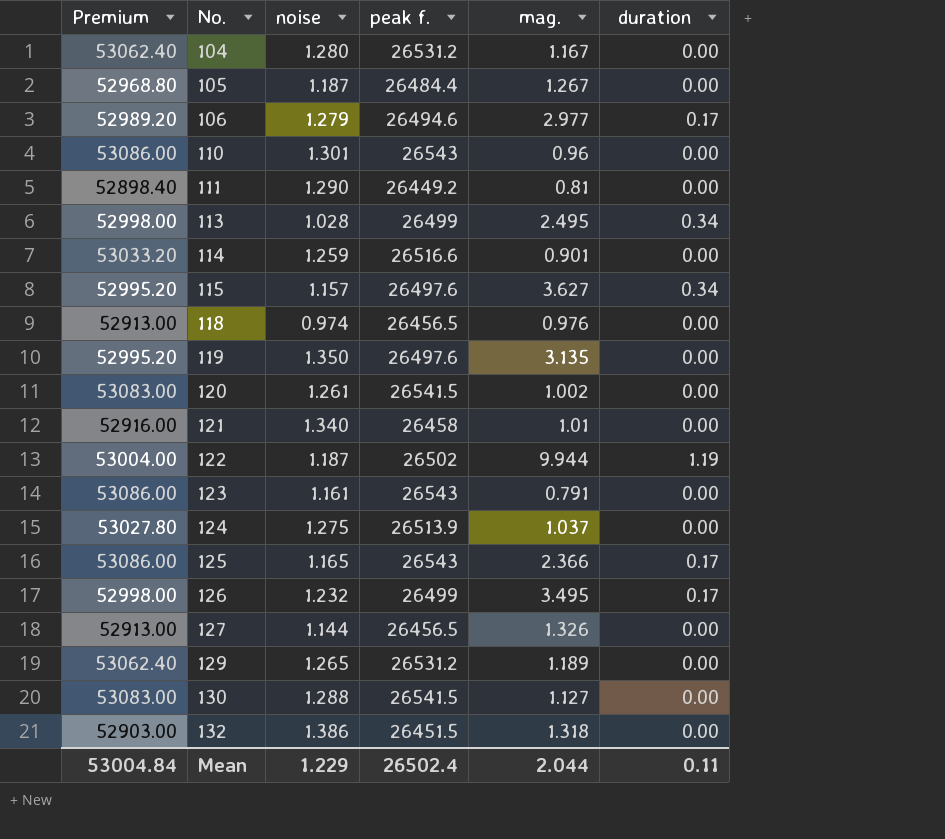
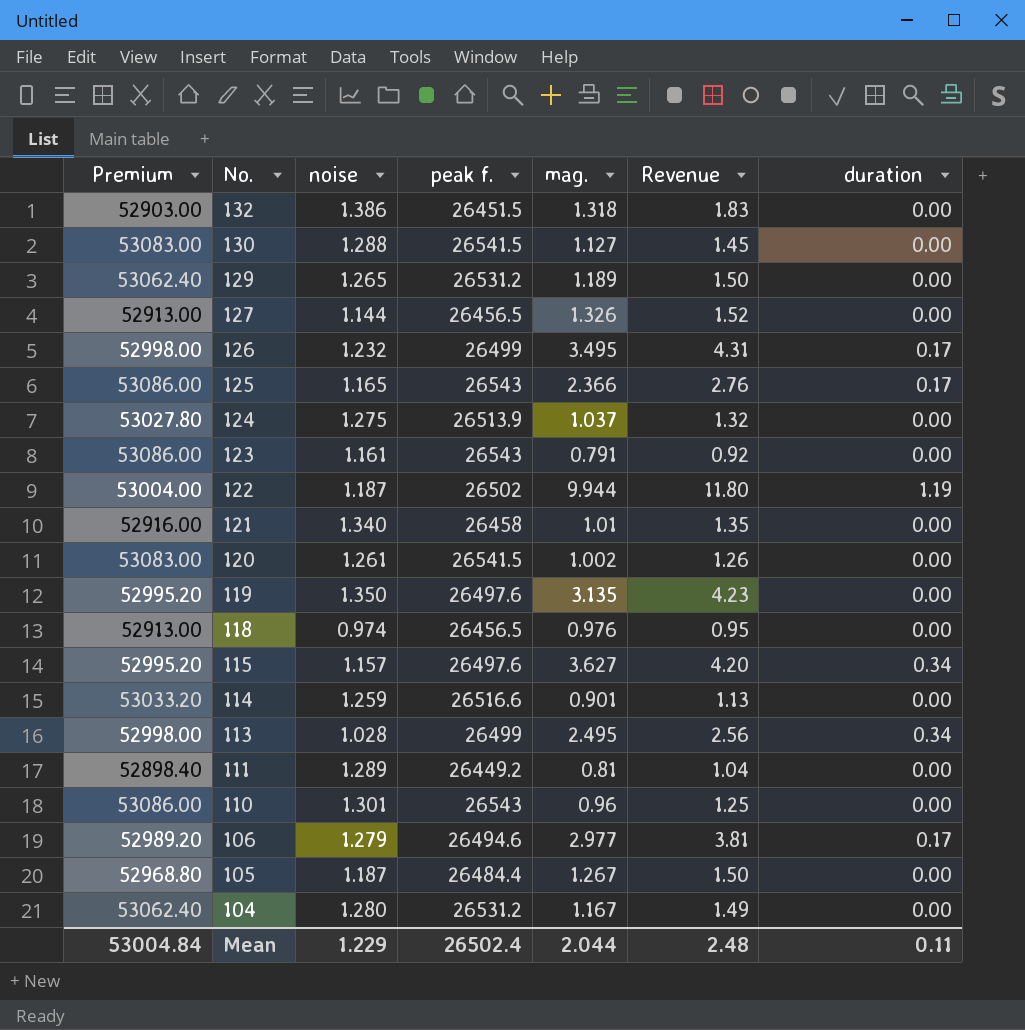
row order: No. ascending -> No. descending
column Revenue | formula: none -> [noise] * [mag.]
111 | noise: 1.290 -> 1.289

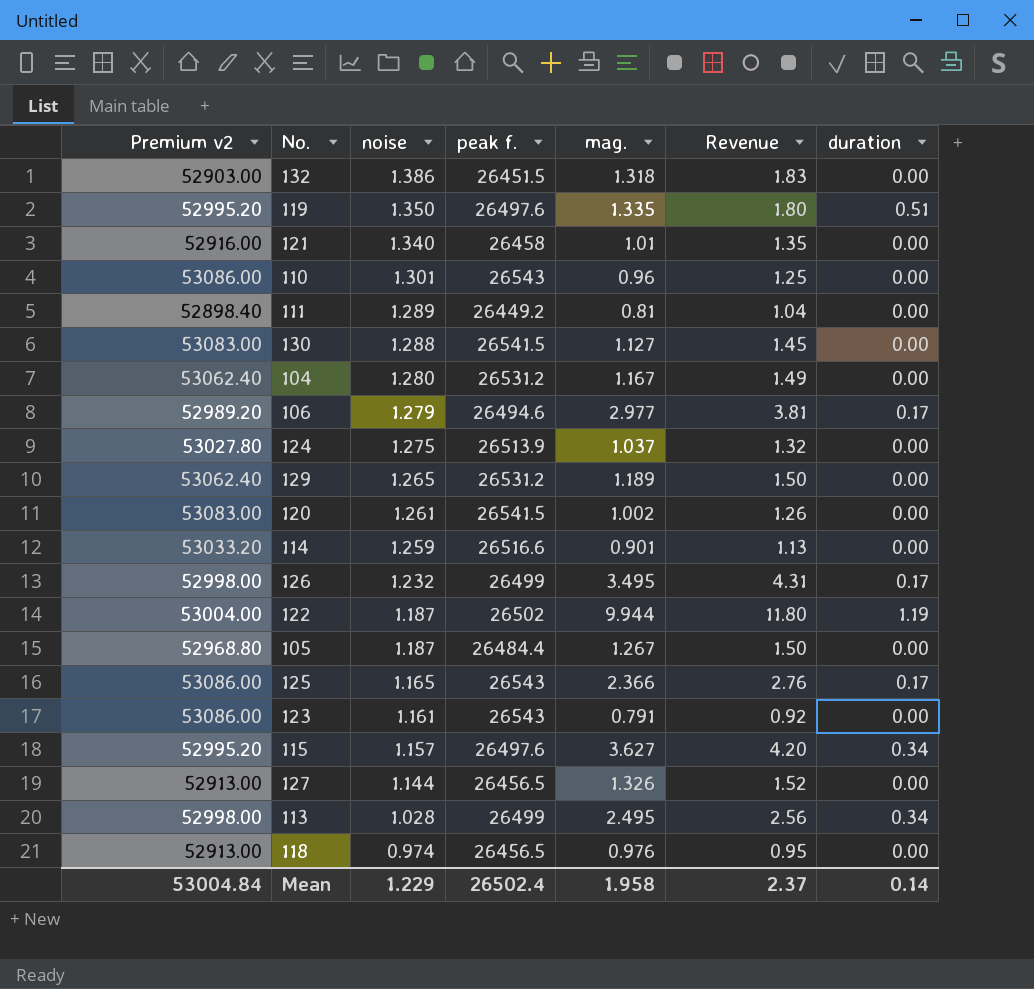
row order: No. descending -> noise descending
column name: Premium -> Premium v2
119 | mag.: 3.135 -> 1.335
119 | Revenue: 4.23 -> 1.80
119 | duration: 0.00 -> 0.51
Mean | mag.: 2.044 -> 1.958
Mean | Revenue: 2.48 -> 2.37
Mean | duration: 0.11 -> 0.14

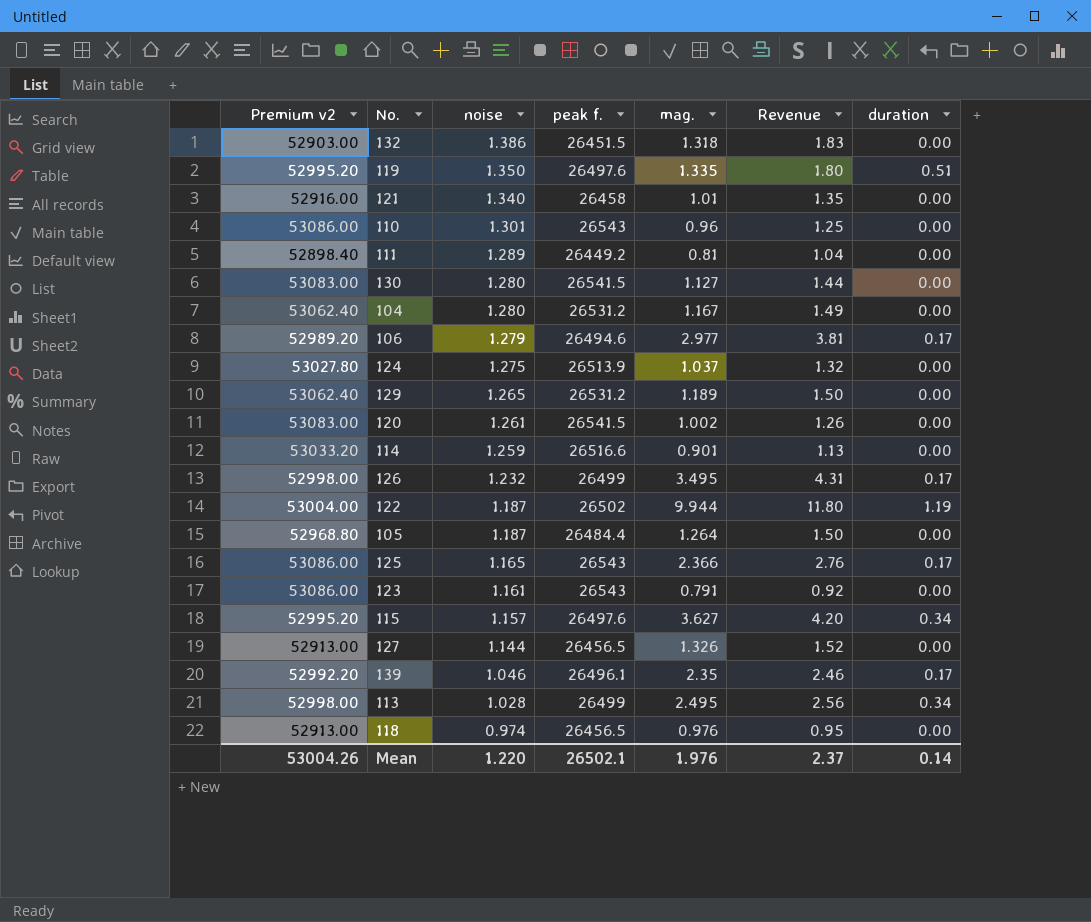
130 | noise: 1.288 -> 1.280
130 | Revenue: 1.45 -> 1.44
105 | mag.: 1.267 -> 1.264
row 139: none -> 52992.20 | 1.046 | 26496.1 | 2.35 | 2.46 | 0.17
Mean | Premium v2: 53004.84 -> 53004.26
Mean | noise: 1.229 -> 1.220
Mean | peak f.: 26502.4 -> 26502.1
Mean | mag.: 1.958 -> 1.976

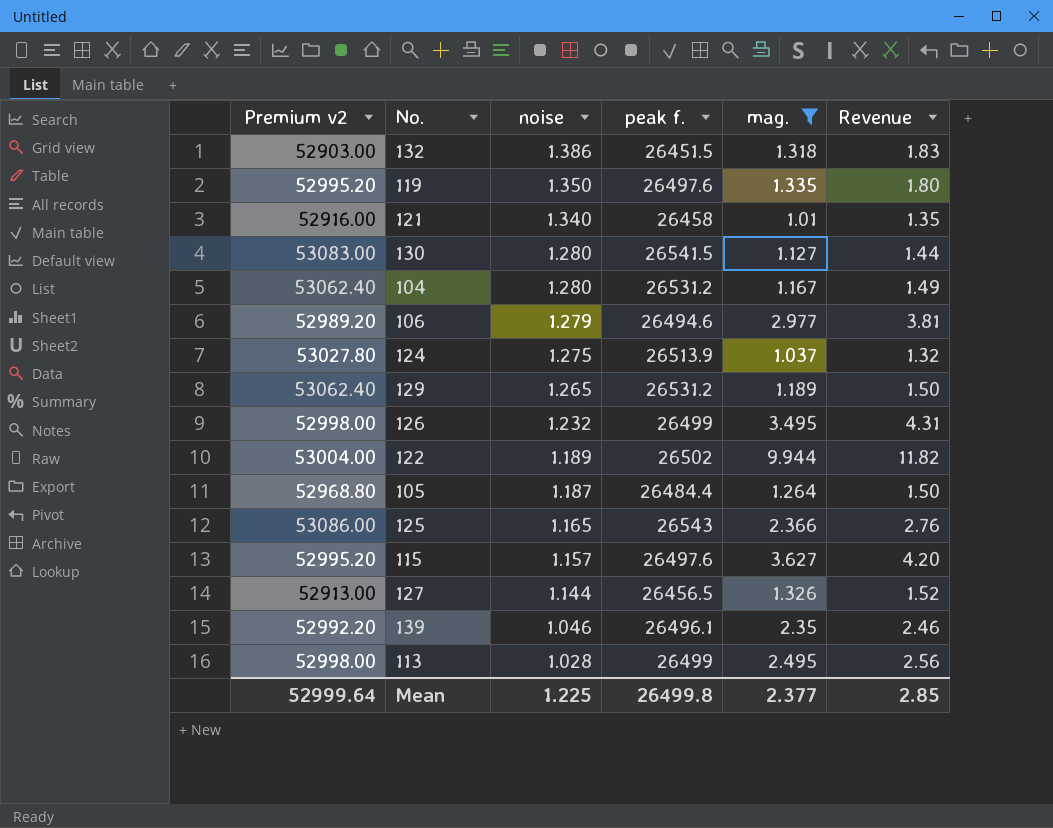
filter: none -> mag. >= 1.01
column duration | position: 7 -> none
122 | noise: 1.187 -> 1.189
122 | Revenue: 11.80 -> 11.82
Mean | Premium v2: 53004.26 -> 52999.64
Mean | noise: 1.220 -> 1.225
Mean | peak f.: 26502.1 -> 26499.8
Mean | mag.: 1.976 -> 2.377
Mean | Revenue: 2.37 -> 2.85

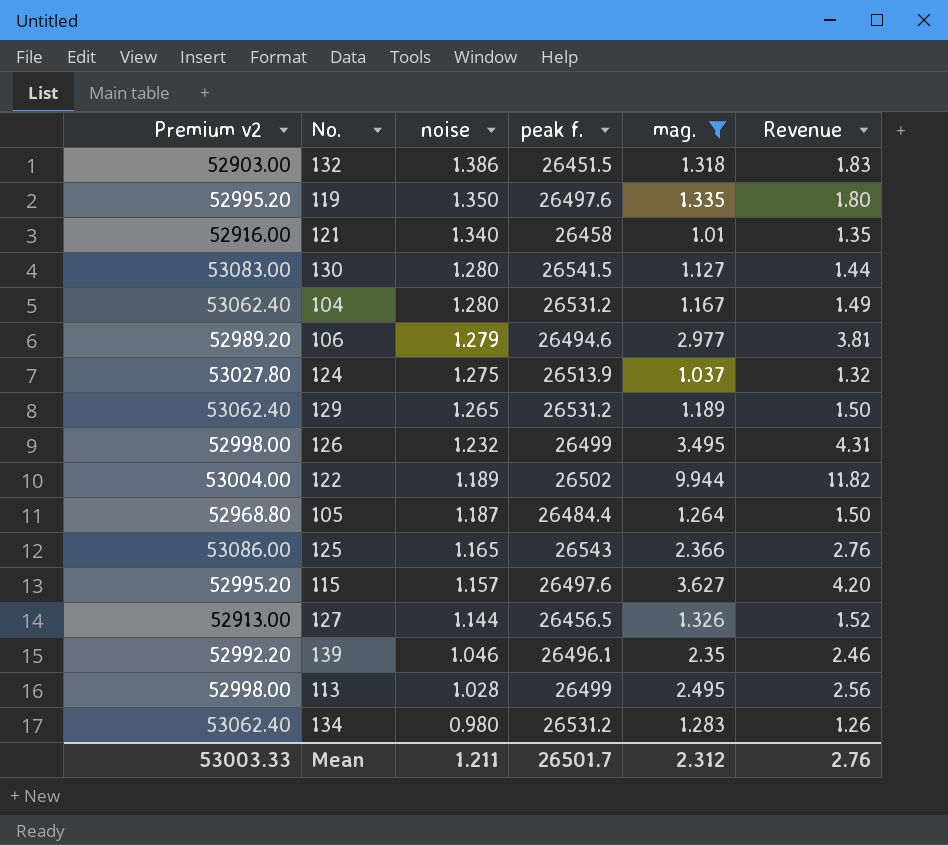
row 134: none -> 53062.40 | 0.980 | 26531.2 | 1.283 | 1.26
Mean | Premium v2: 52999.64 -> 53003.33
Mean | noise: 1.225 -> 1.211
Mean | peak f.: 26499.8 -> 26501.7
Mean | mag.: 2.377 -> 2.312
Mean | Revenue: 2.85 -> 2.76

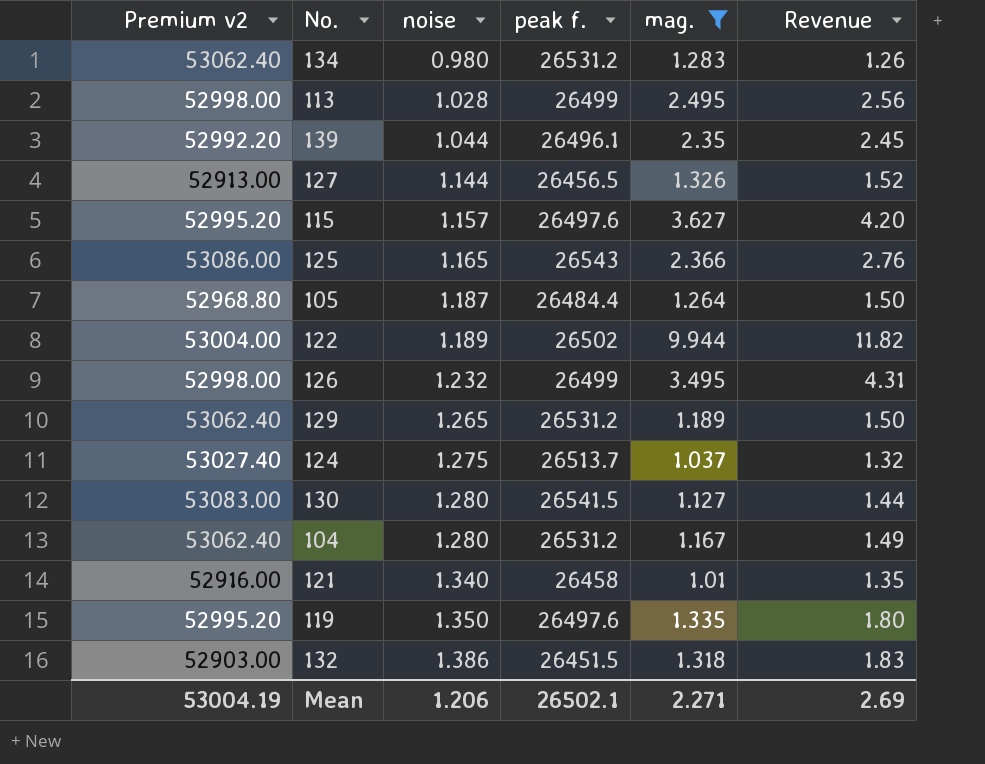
row order: noise descending -> noise ascending
row 106: 52989.20 | 1.279 | 26494.6 | 2.977 | 3.81 -> none
139 | noise: 1.046 -> 1.044
139 | Revenue: 2.46 -> 2.45
124 | Premium v2: 53027.80 -> 53027.40
124 | peak f.: 26513.9 -> 26513.7
Mean | Premium v2: 53003.33 -> 53004.19
Mean | noise: 1.211 -> 1.206
Mean | peak f.: 26501.7 -> 26502.1
Mean | mag.: 2.312 -> 2.271
Mean | Revenue: 2.76 -> 2.69

